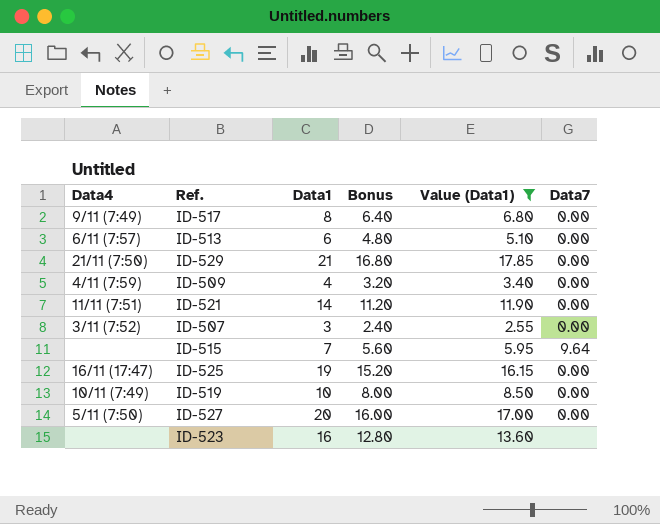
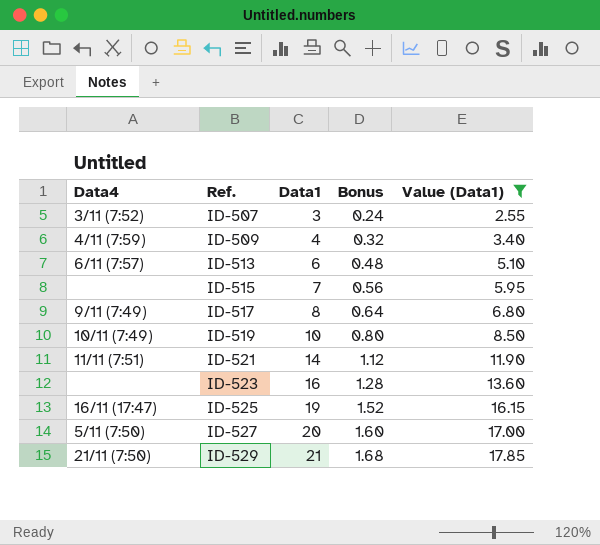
row order: none -> Ref. ascending
column Data7 | position: 6 -> none
column Bonus | formula: [Data1] * 0.8 -> [Data1] * 0.08

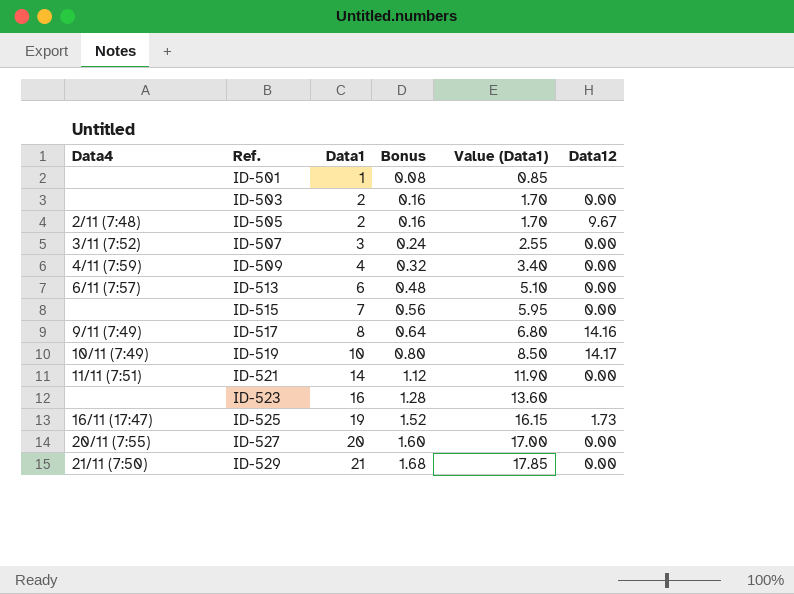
filter: Value (Data1) >= 2.55 -> none
column Data12 | position: none -> 6
ID-527 | Data4: 5/11 (7:50) -> 20/11 (7:55)

